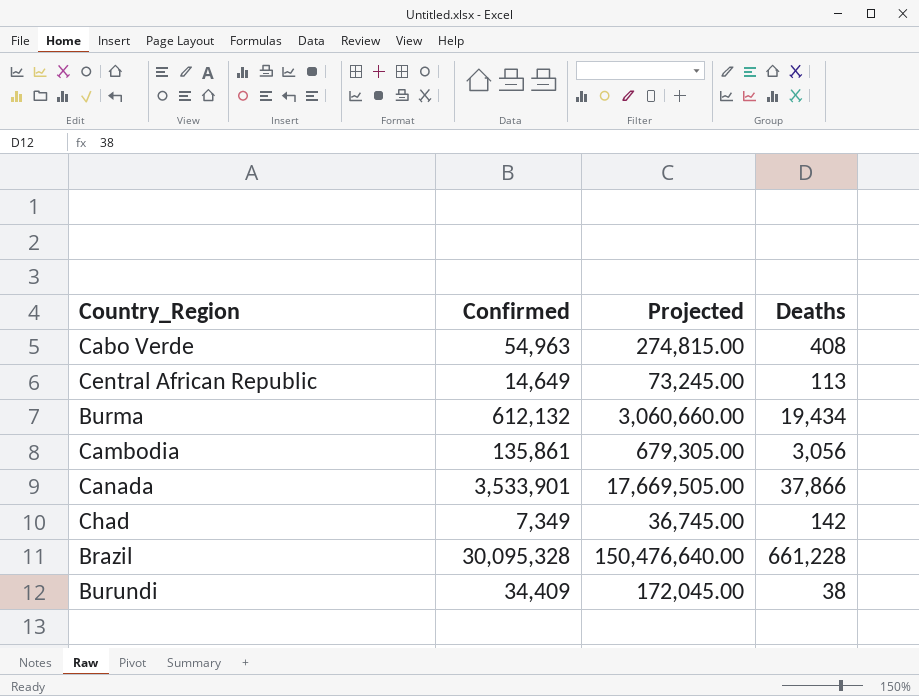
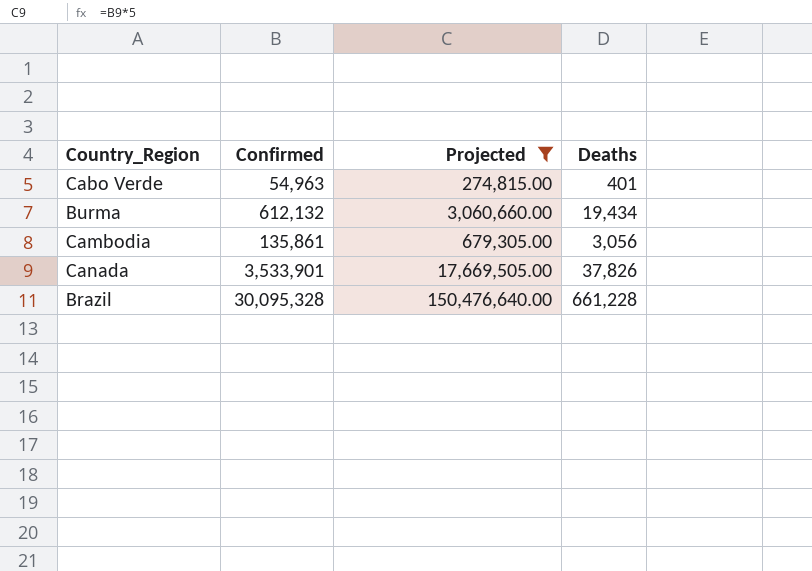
filter: none -> Projected >= 274,815.00
Cabo Verde | Deaths: 408 -> 401
Canada | Deaths: 37,866 -> 37,826

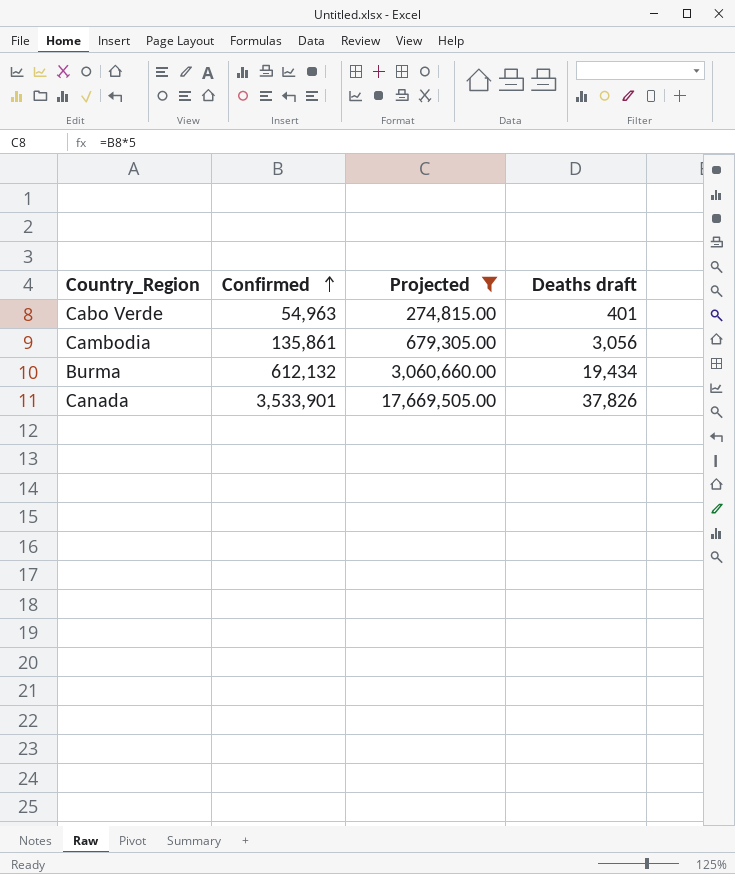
row order: none -> Confirmed ascending
column name: Deaths -> Deaths draft
row Brazil: 30,095,328 | 150,476,640.00 | 661,228 -> none

